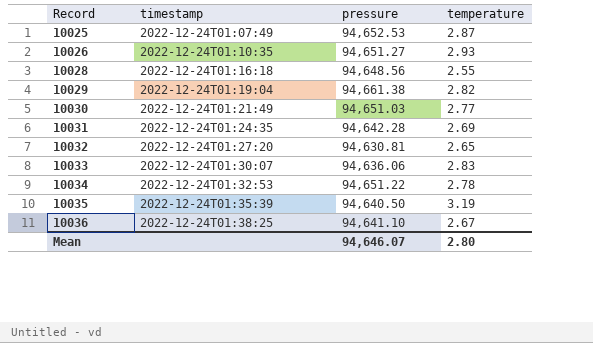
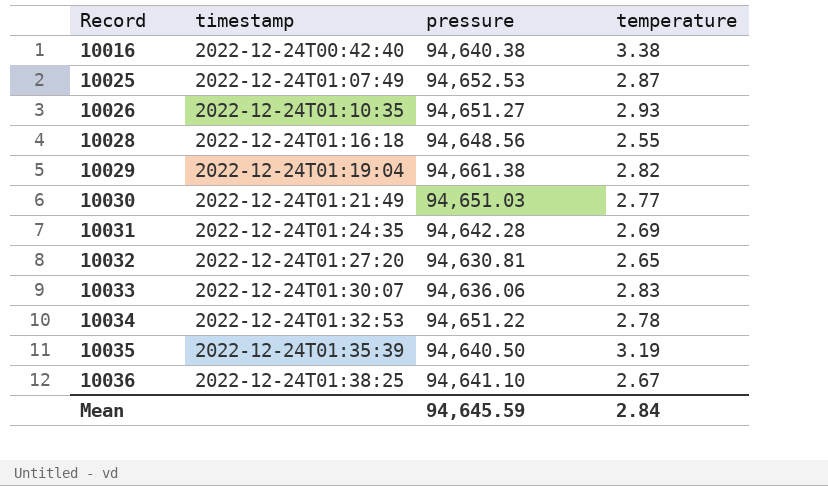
row 10016: none -> 2022-12-24T00:42:40 | 94,640.38 | 3.38
Mean | pressure: 94,646.07 -> 94,645.59
Mean | temperature: 2.80 -> 2.84

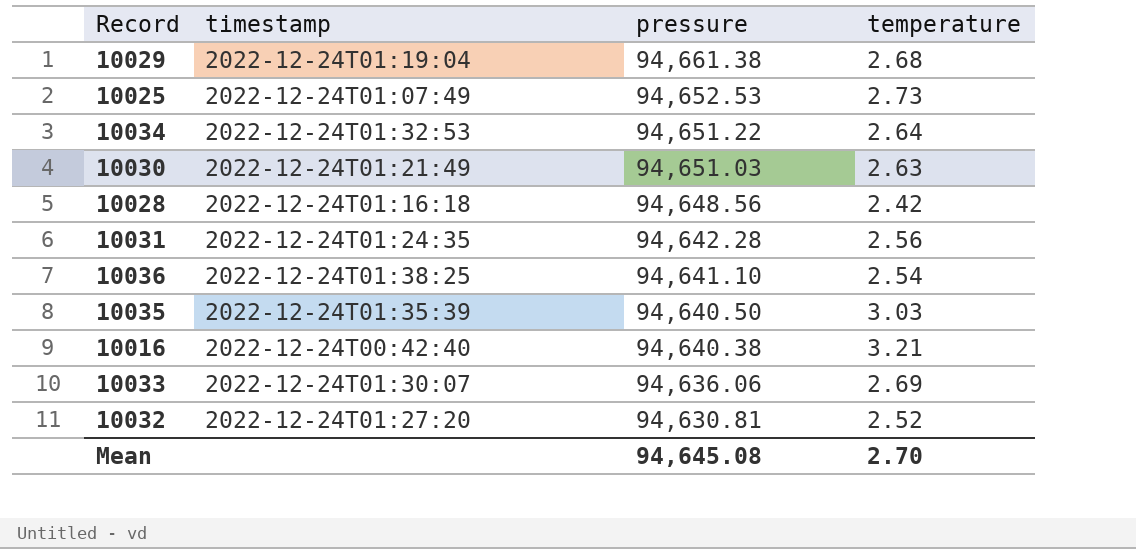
row order: Record ascending -> pressure descending
row 10026: 2022-12-24T01:10:35 | 94,651.27 | 2.93 -> none
10029 | temperature: 2.82 -> 2.68
10025 | temperature: 2.87 -> 2.73
10034 | temperature: 2.78 -> 2.64
10030 | temperature: 2.77 -> 2.63
10028 | temperature: 2.55 -> 2.42
10031 | temperature: 2.69 -> 2.56
10036 | temperature: 2.67 -> 2.54
10035 | temperature: 3.19 -> 3.03
10016 | temperature: 3.38 -> 3.21
10033 | temperature: 2.83 -> 2.69
10032 | temperature: 2.65 -> 2.52
Mean | pressure: 94,645.59 -> 94,645.08
Mean | temperature: 2.84 -> 2.70

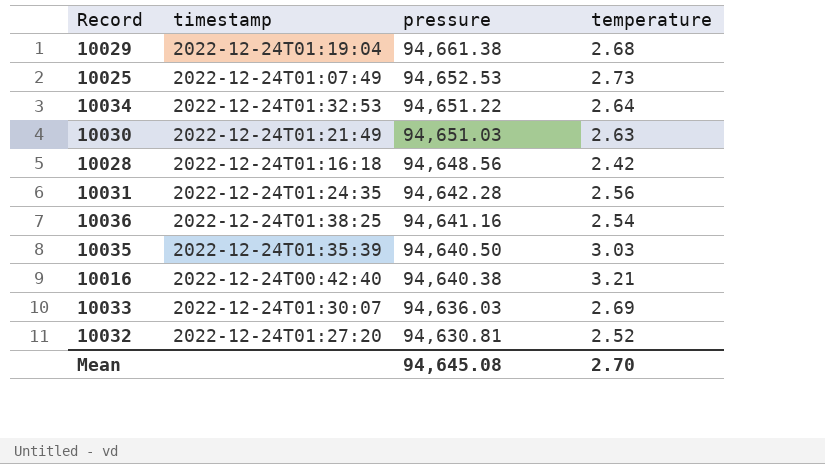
10036 | pressure: 94,641.10 -> 94,641.16
10033 | pressure: 94,636.06 -> 94,636.03

